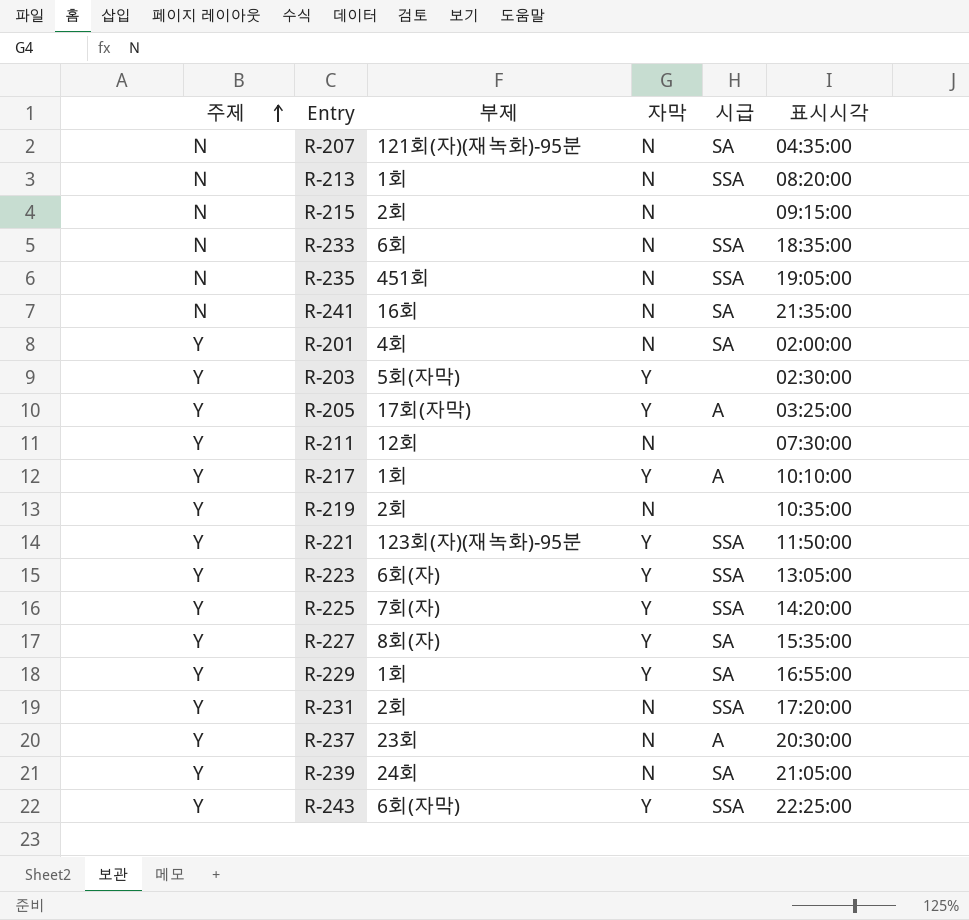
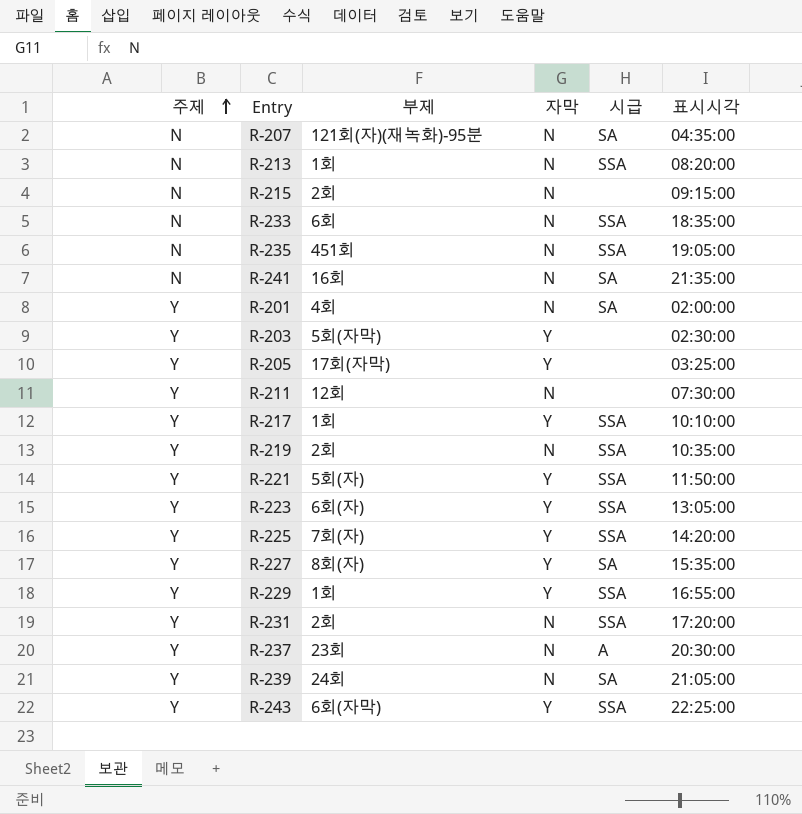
R-205 | 시급: A -> none
R-217 | 시급: A -> SSA
R-219 | 시급: none -> SSA
R-221 | 부제: 123회(자)(재녹화)-95분 -> 5회(자)
R-229 | 시급: SA -> SSA

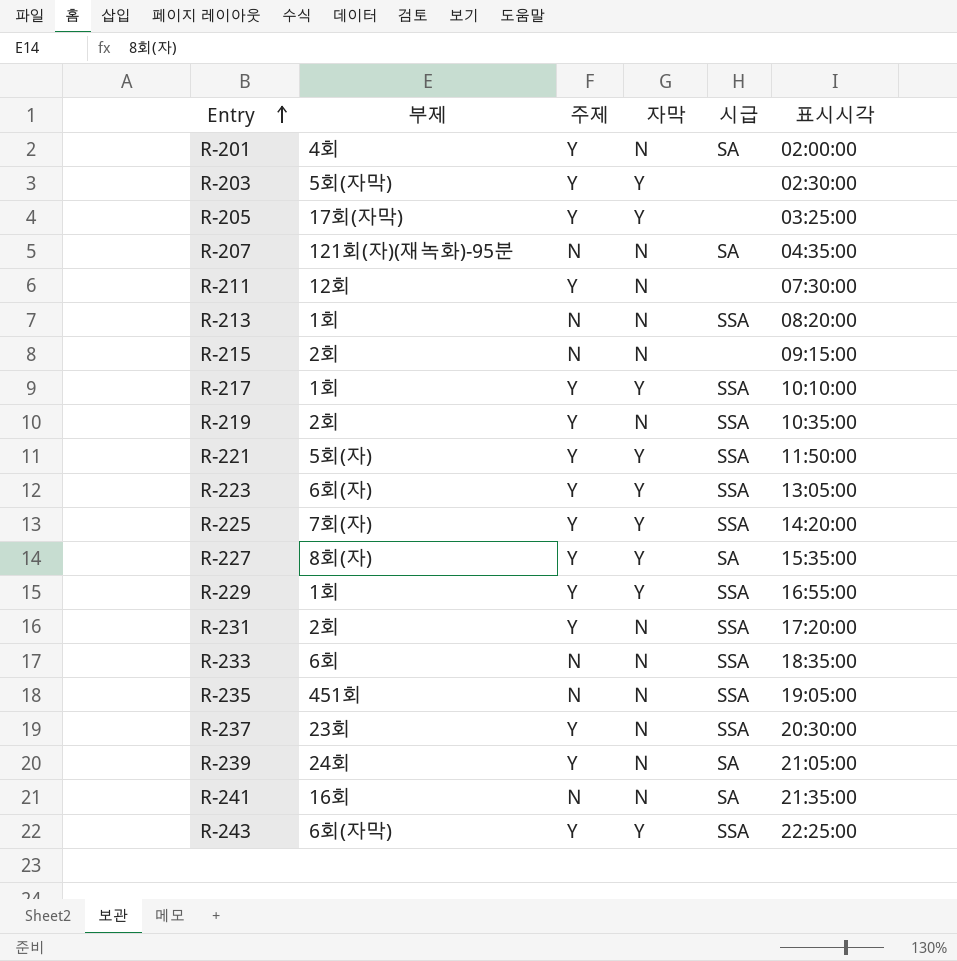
row order: 주제 ascending -> Entry ascending
column 주제 | position: 1 -> 3
R-237 | 시급: A -> SSA

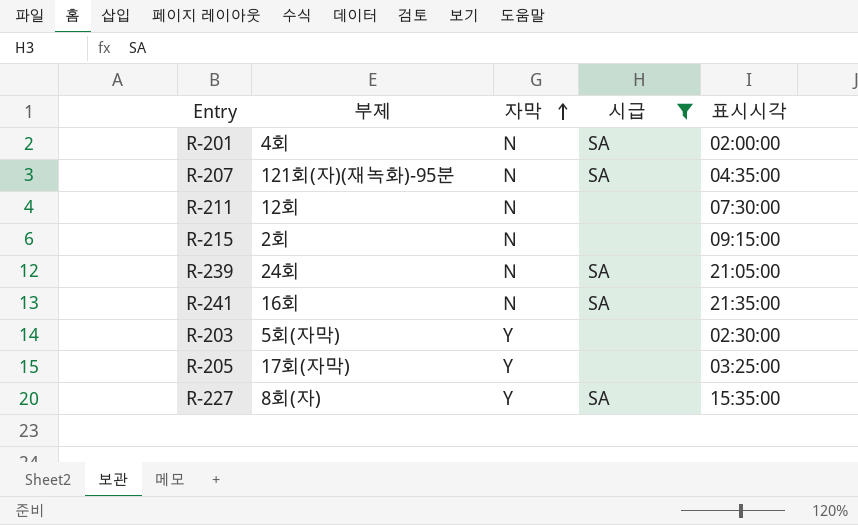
filter: none -> 시급 != SSA
row order: Entry ascending -> 자막 ascending
column 주제 | position: 3 -> none

